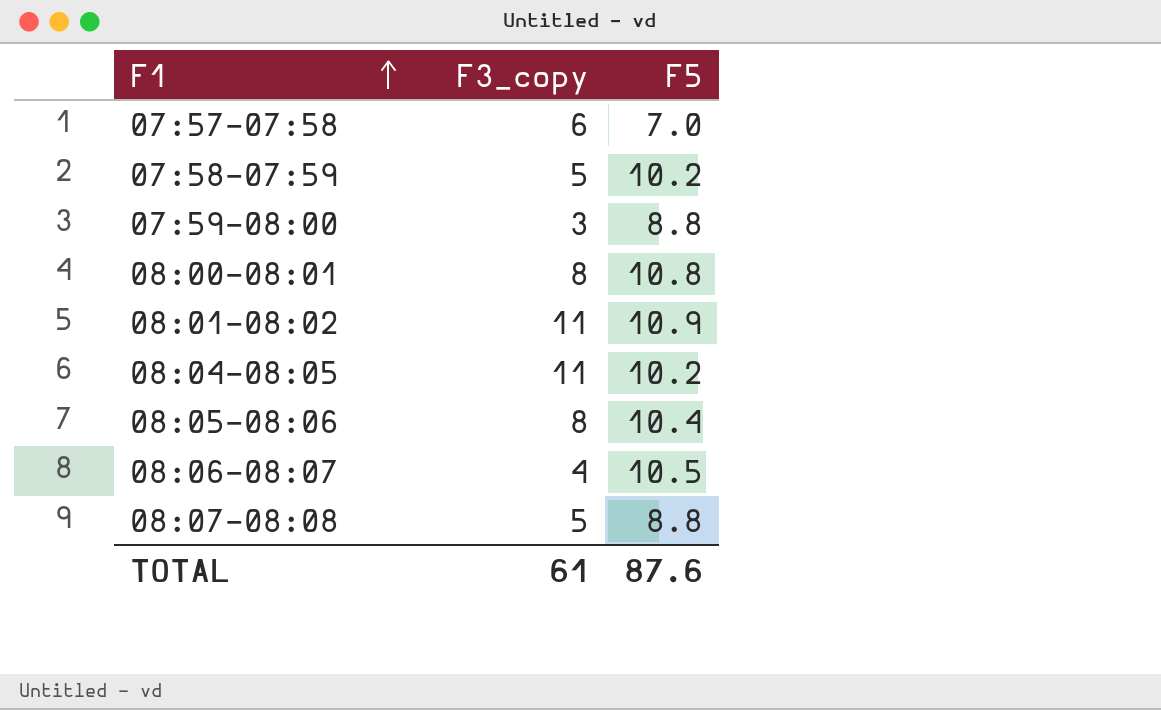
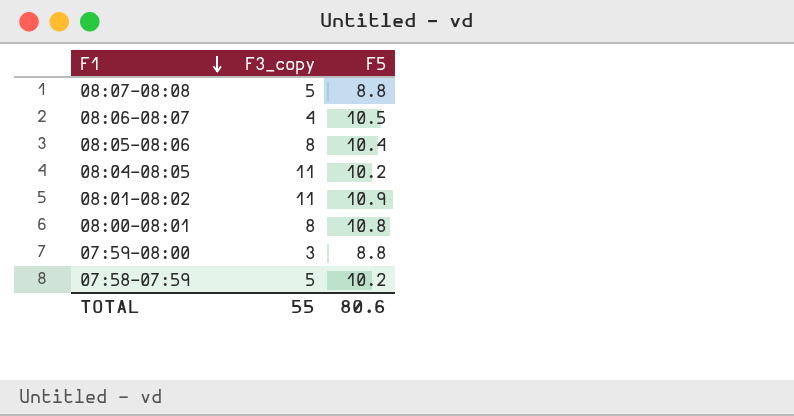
row order: F1 ascending -> F1 descending
row 07:57-07:58: 6 | 7.0 -> none
TOTAL | F3_copy: 61 -> 55
TOTAL | F5: 87.6 -> 80.6

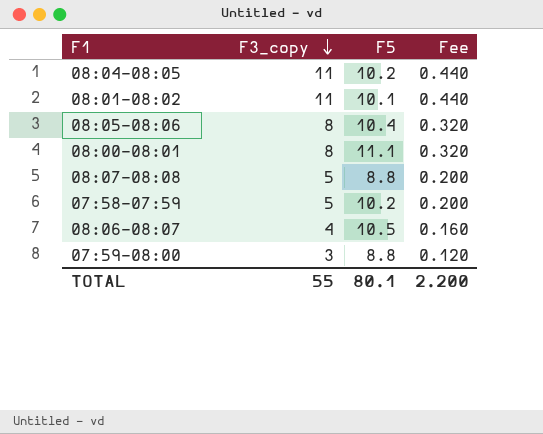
row order: F1 descending -> F3_copy descending
column Fee | formula: none -> [F3_copy] * 0.04
08:01-08:02 | F5: 10.9 -> 10.1
08:00-08:01 | F5: 10.8 -> 11.1
TOTAL | F5: 80.6 -> 80.1

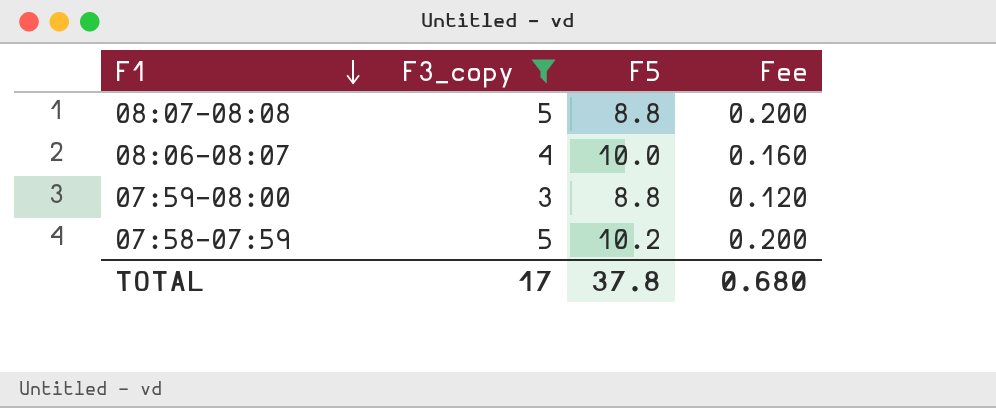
filter: none -> F3_copy <= 5
row order: F3_copy descending -> F1 descending
08:06-08:07 | F5: 10.5 -> 10.0
TOTAL | F3_copy: 55 -> 17
TOTAL | F5: 80.1 -> 37.8
TOTAL | Fee: 2.200 -> 0.680

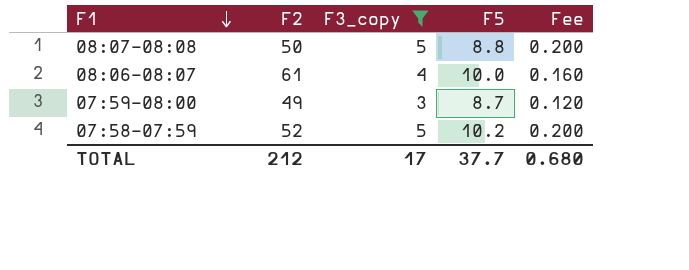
column F2 | position: none -> 2
07:59-08:00 | F5: 8.8 -> 8.7
TOTAL | F5: 37.8 -> 37.7

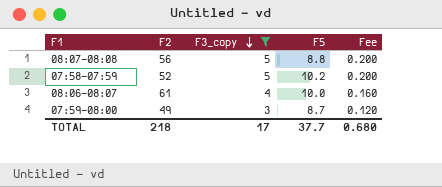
row order: F1 descending -> F3_copy descending
08:07-08:08 | F2: 50 -> 56
TOTAL | F2: 212 -> 218

